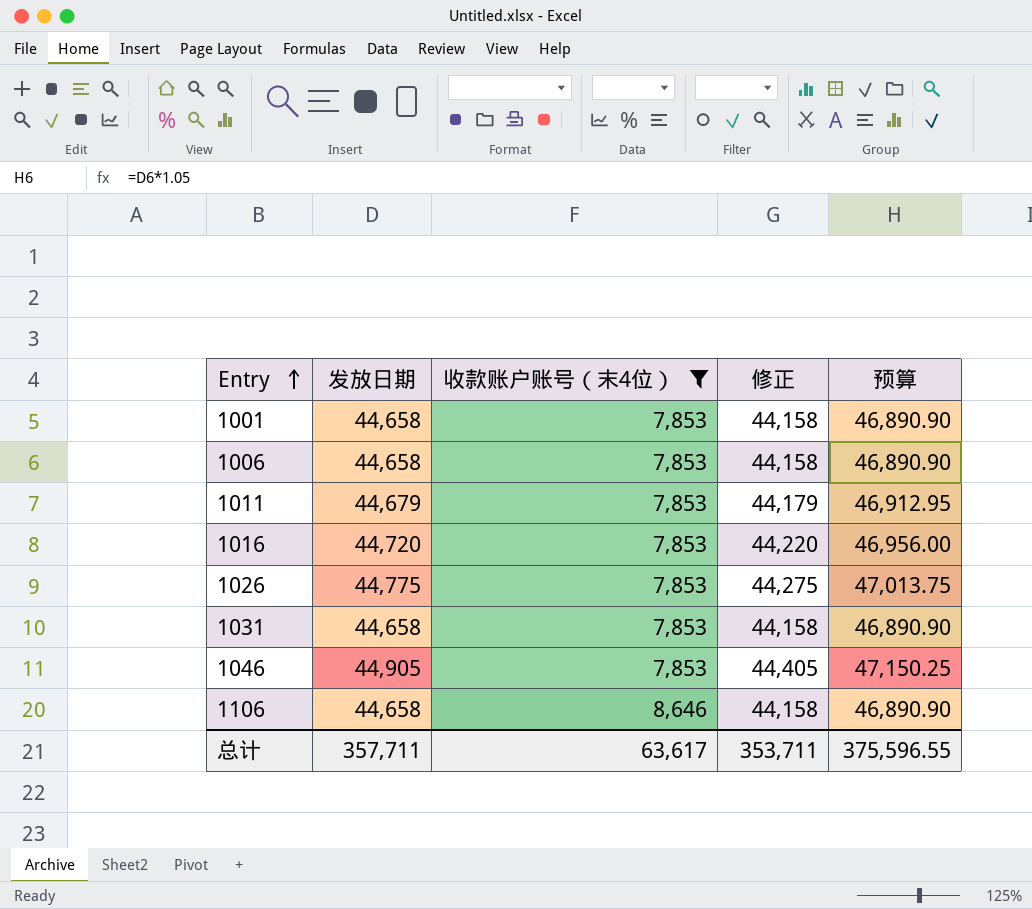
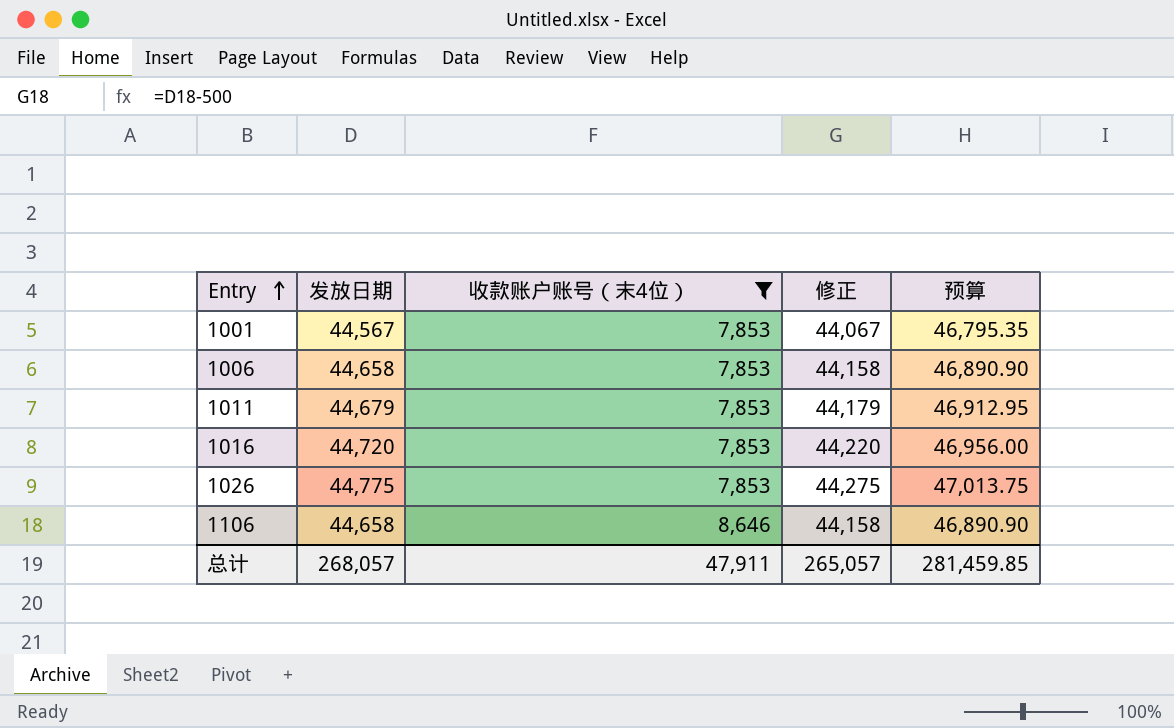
row 1031: 44,658 | 7,853 | 44,158 | 46,890.90 -> none
row 1046: 44,905 | 7,853 | 44,405 | 47,150.25 -> none
1001 | 发放日期: 44,658 -> 44,567
1001 | 修正: 44,158 -> 44,067
1001 | 预算: 46,890.90 -> 46,795.35
总计 | 发放日期: 357,711 -> 268,057
总计 | 收款账户账号（末4位）: 63,617 -> 47,911
总计 | 修正: 353,711 -> 265,057
总计 | 预算: 375,596.55 -> 281,459.85

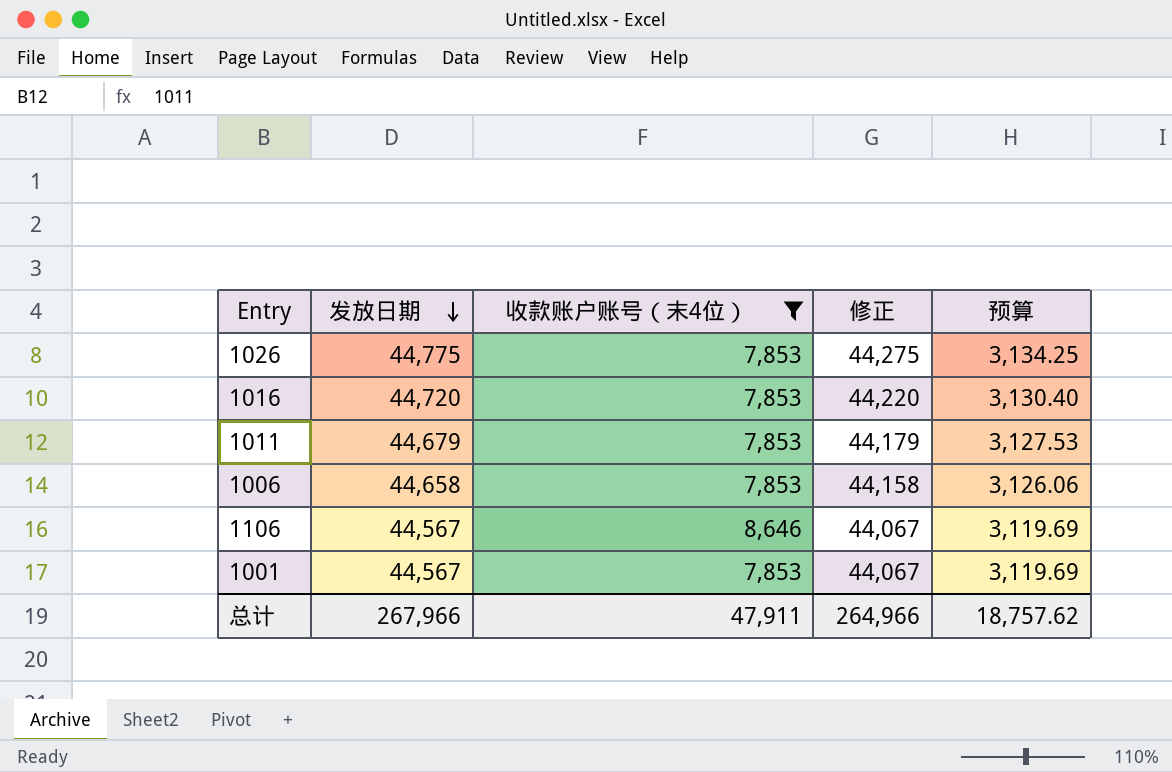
row order: Entry ascending -> 发放日期 descending
column 预算 | formula: [发放日期] * 1.05 -> [发放日期] * 0.07
1106 | 发放日期: 44,658 -> 44,567
1106 | 修正: 44,158 -> 44,067
总计 | 发放日期: 268,057 -> 267,966
总计 | 修正: 265,057 -> 264,966
总计 | 预算: 281,459.85 -> 18,757.62

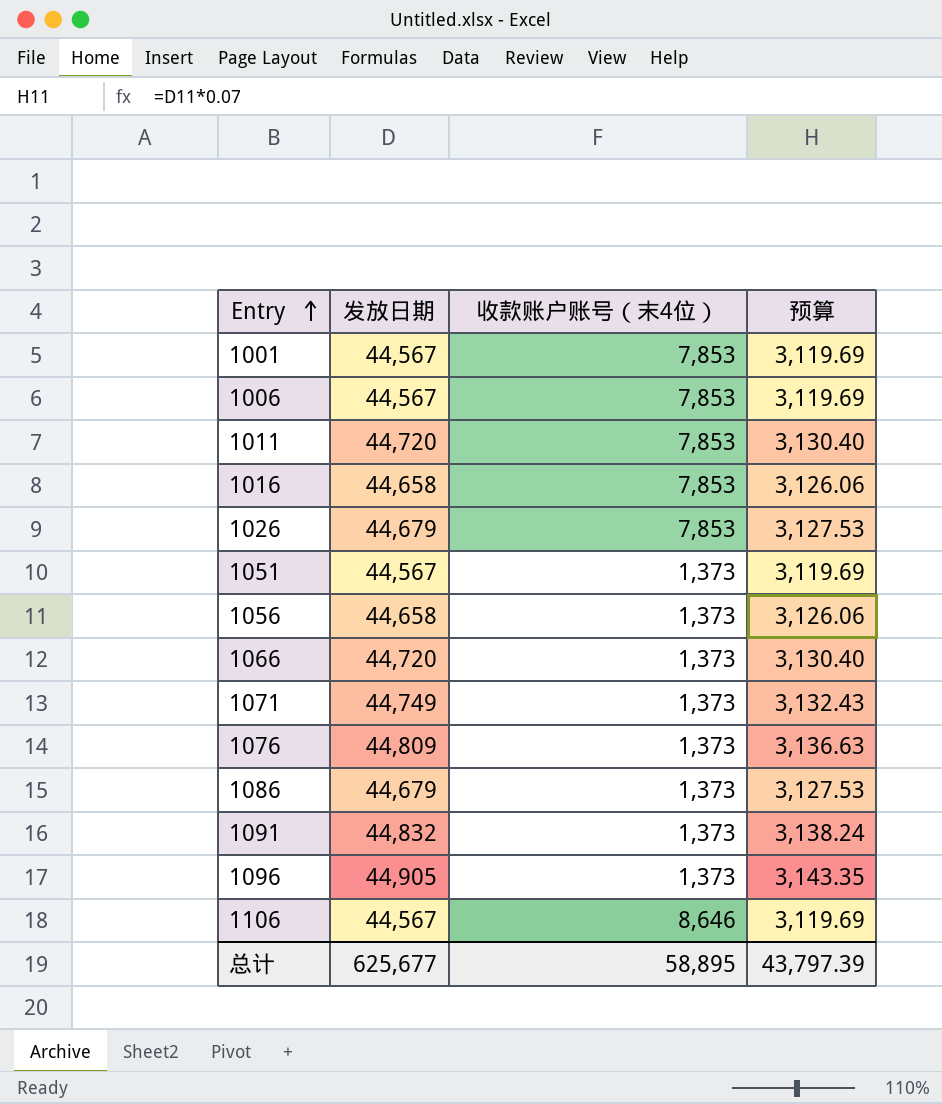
filter: 收款账户账号（末4位） != 1,373 -> none
row order: 发放日期 descending -> Entry ascending
column 修正 | formula: [发放日期] - 500 -> none
1006 | 发放日期: 44,658 -> 44,567
1006 | 预算: 3,126.06 -> 3,119.69
1011 | 发放日期: 44,679 -> 44,720
1011 | 预算: 3,127.53 -> 3,130.40
1016 | 发放日期: 44,720 -> 44,658
1016 | 预算: 3,130.40 -> 3,126.06
1026 | 发放日期: 44,775 -> 44,679
1026 | 预算: 3,134.25 -> 3,127.53
总计 | 发放日期: 267,966 -> 625,677
总计 | 收款账户账号（末4位）: 47,911 -> 58,895
总计 | 预算: 18,757.62 -> 43,797.39

